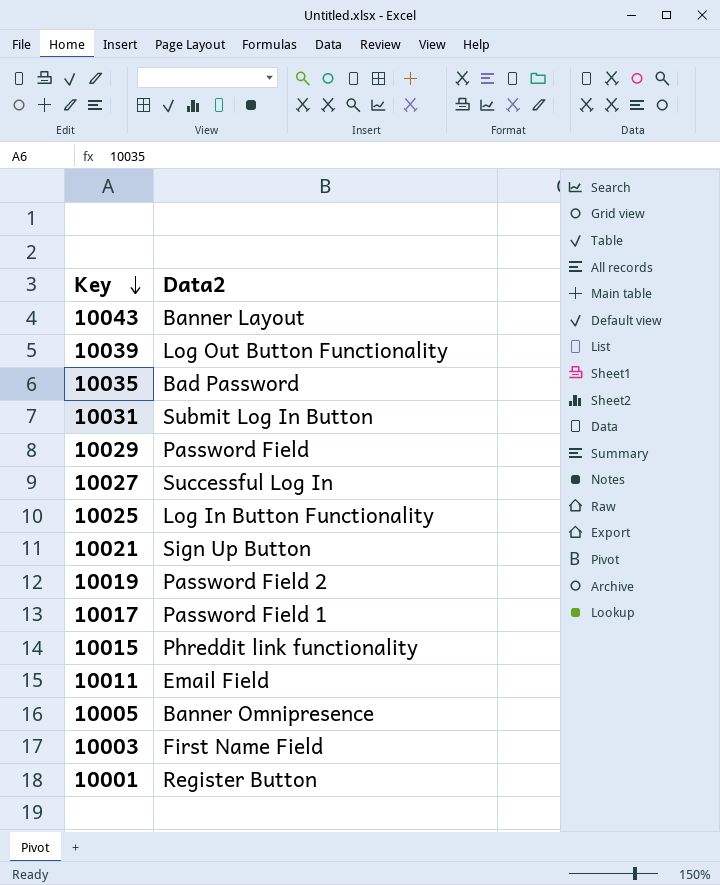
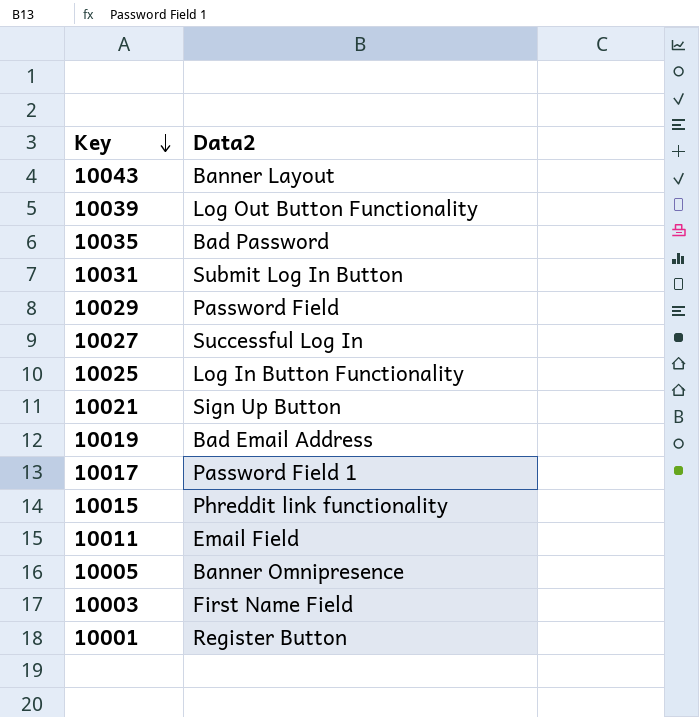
10019 | Data2: Password Field 2 -> Bad Email Address

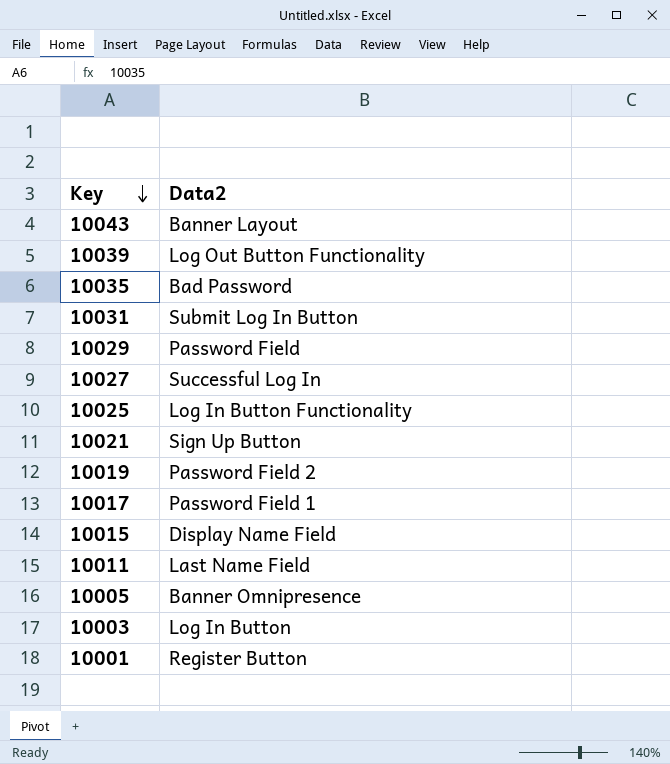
10019 | Data2: Bad Email Address -> Password Field 2
10015 | Data2: Phreddit link functionality -> Display Name Field
10011 | Data2: Email Field -> Last Name Field
10003 | Data2: First Name Field -> Log In Button

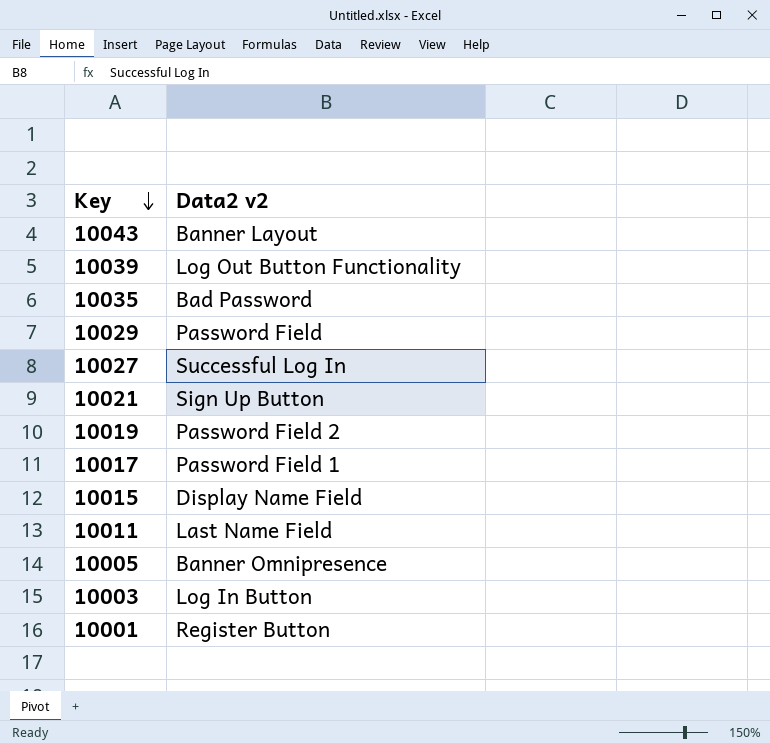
column name: Data2 -> Data2 v2
row 10031: Submit Log In Button -> none
row 10025: Log In Button Functionality -> none

